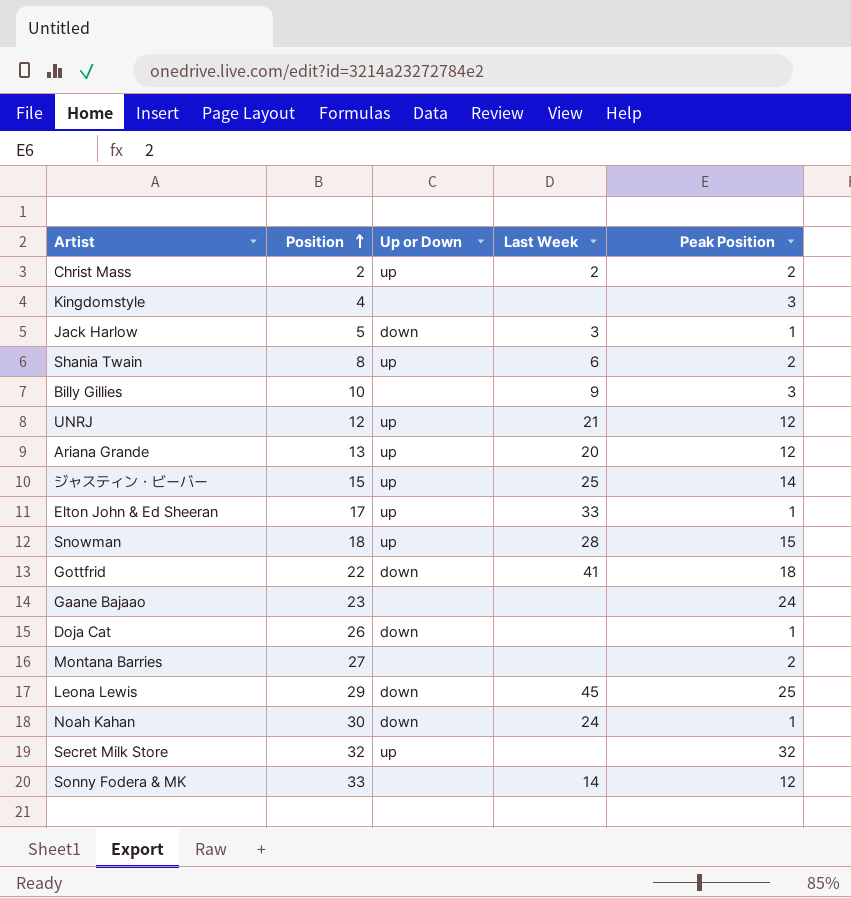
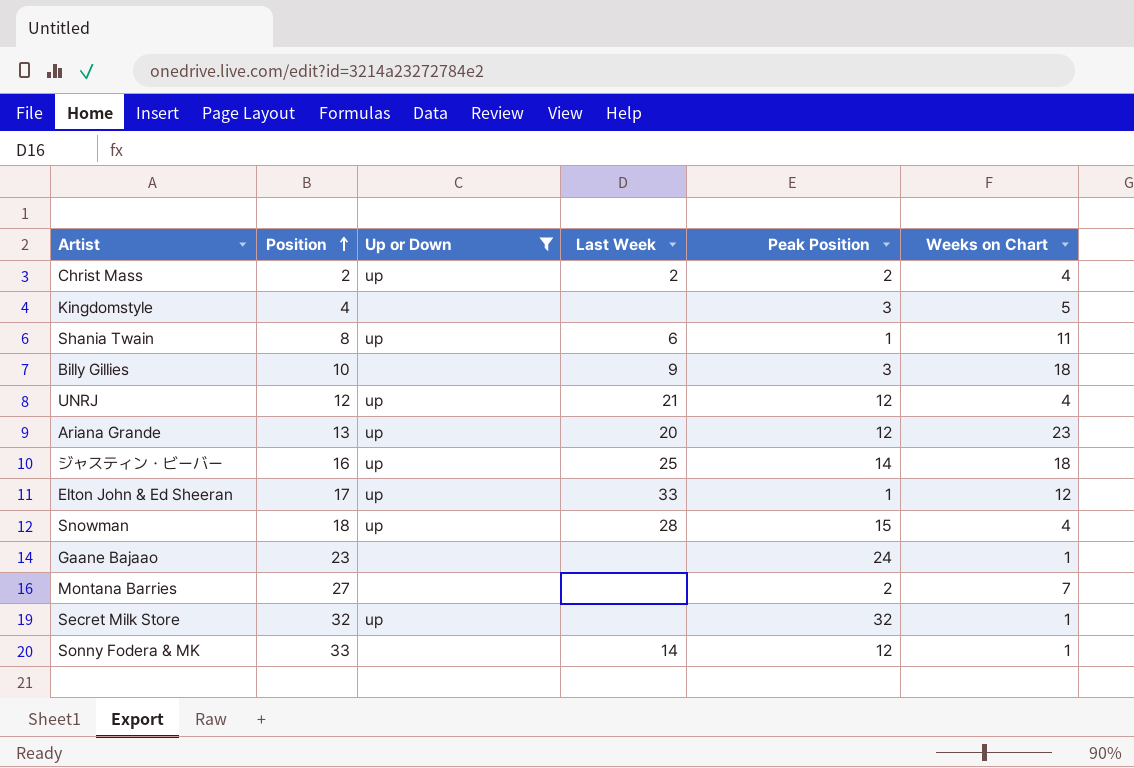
filter: none -> Up or Down != down
column Weeks on Chart | position: none -> 6
Shania Twain | Peak Position: 2 -> 1
ジャスティン・ビーバー | Position: 15 -> 16

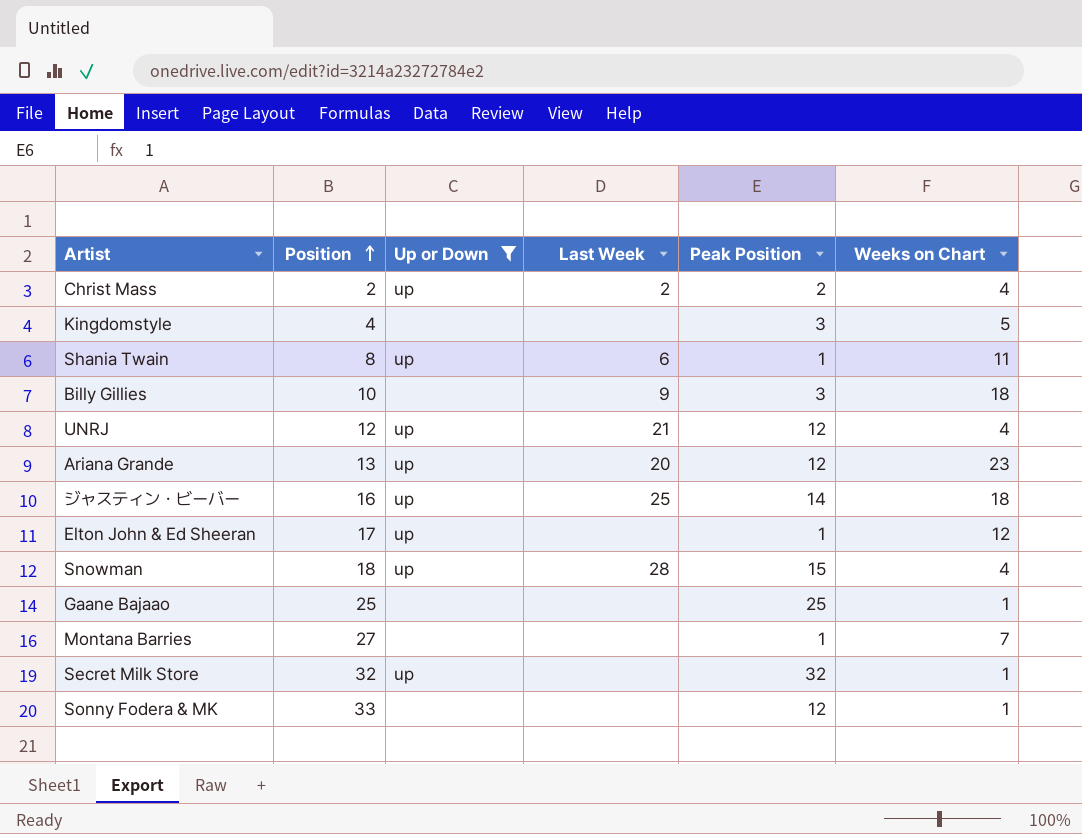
Elton John & Ed Sheeran | Last Week: 33 -> none
Gaane Bajaao | Position: 23 -> 25
Gaane Bajaao | Peak Position: 24 -> 25
Montana Barries | Peak Position: 2 -> 1
Sonny Fodera & MK | Last Week: 14 -> none

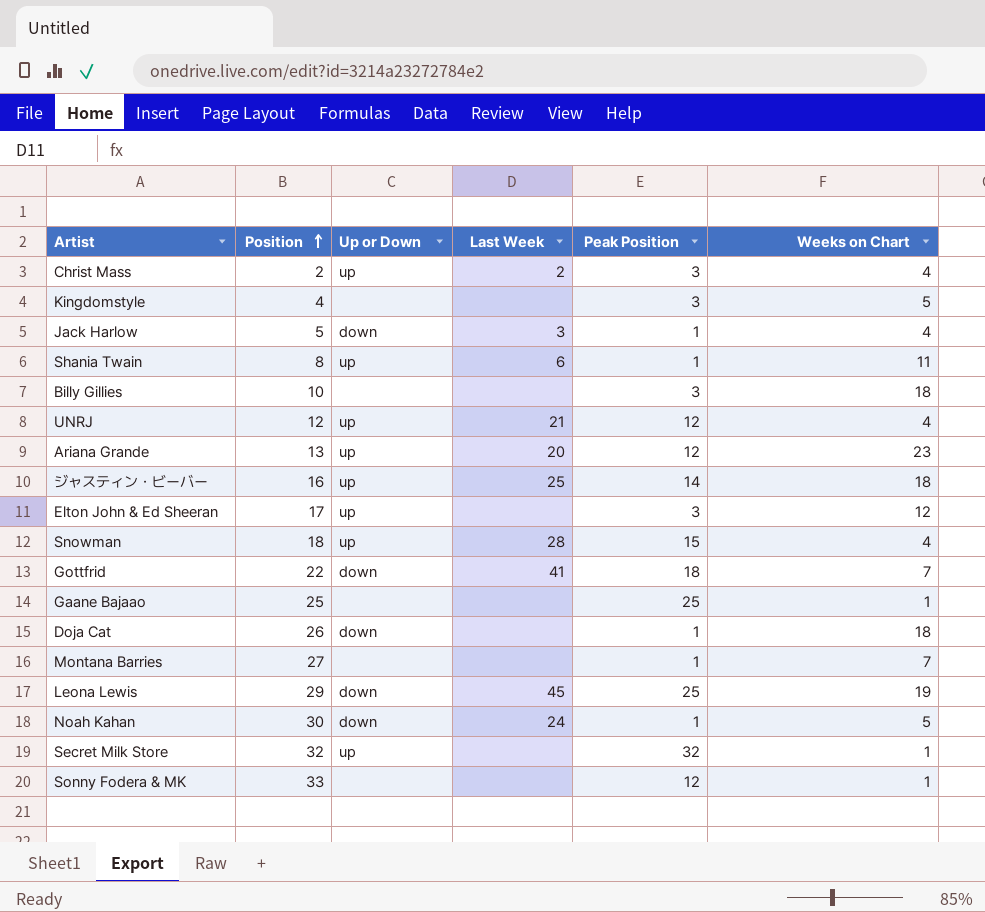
filter: Up or Down != down -> none
Christ Mass | Peak Position: 2 -> 3
Billy Gillies | Last Week: 9 -> none
Elton John & Ed Sheeran | Peak Position: 1 -> 3

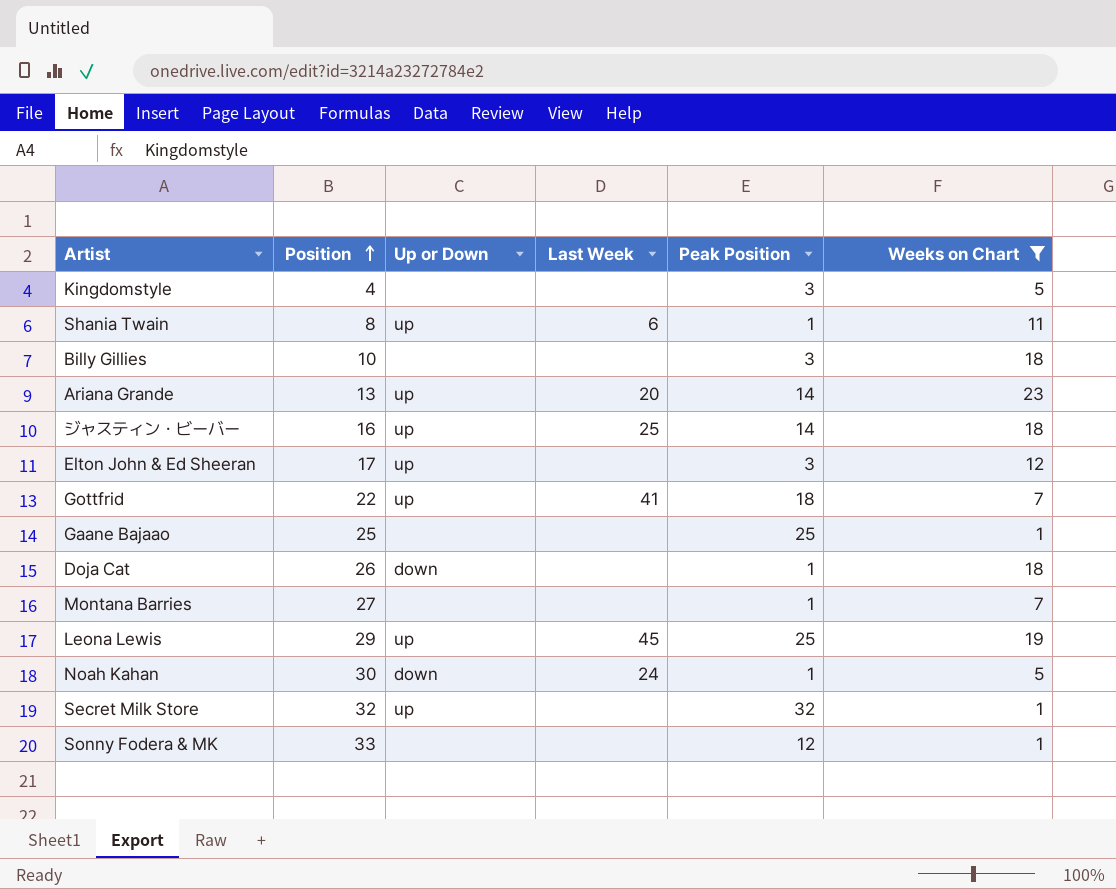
filter: none -> Weeks on Chart != 4
Ariana Grande | Peak Position: 12 -> 14
Gottfrid | Up or Down: down -> up
Leona Lewis | Up or Down: down -> up

